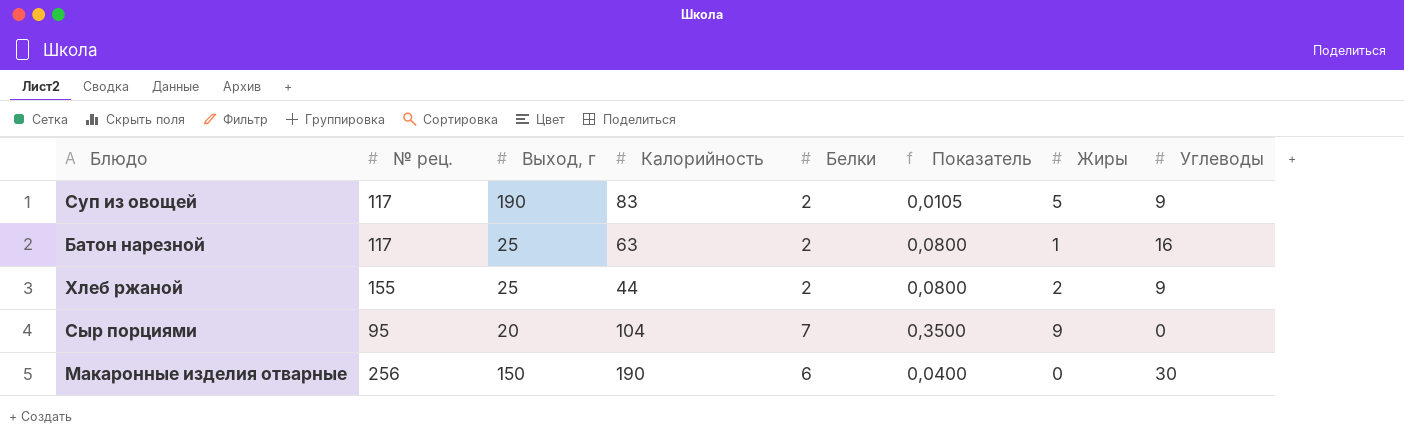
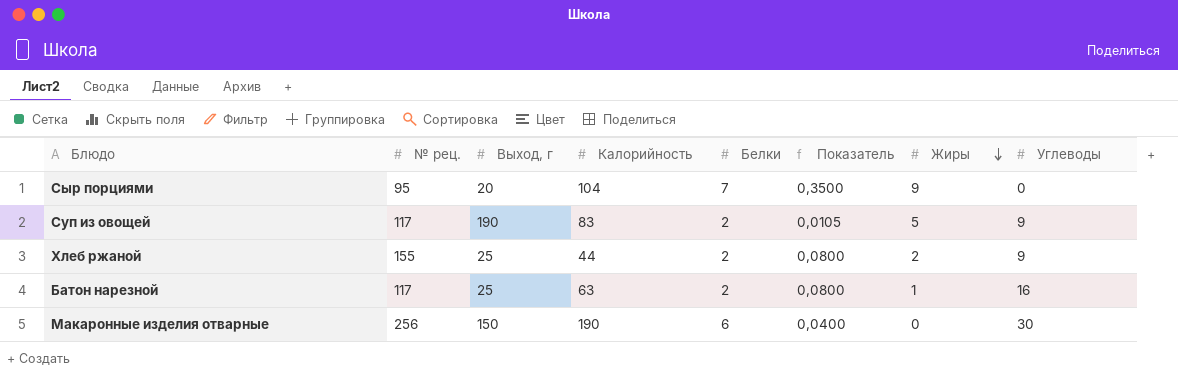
row order: none -> Жиры descending

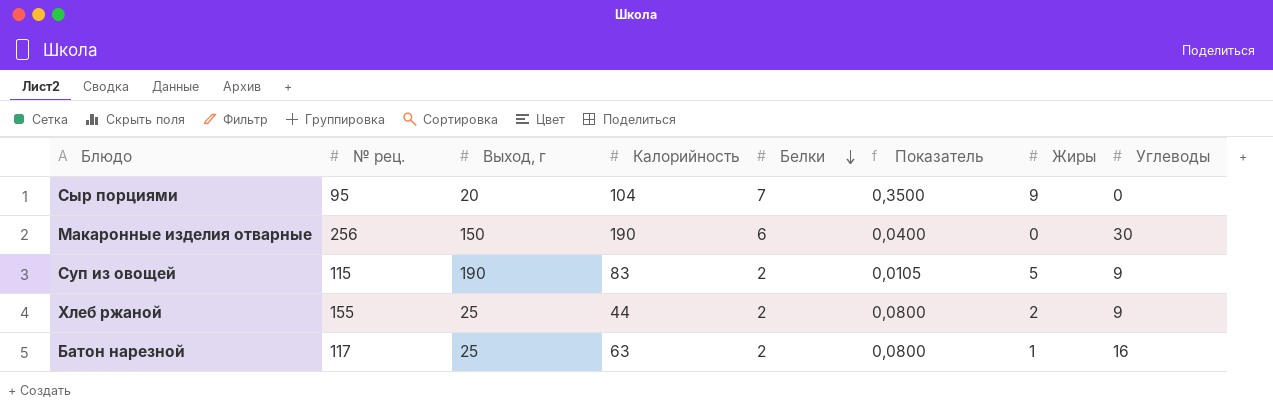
row order: Жиры descending -> Белки descending
Суп из овощей | № рец.: 117 -> 115

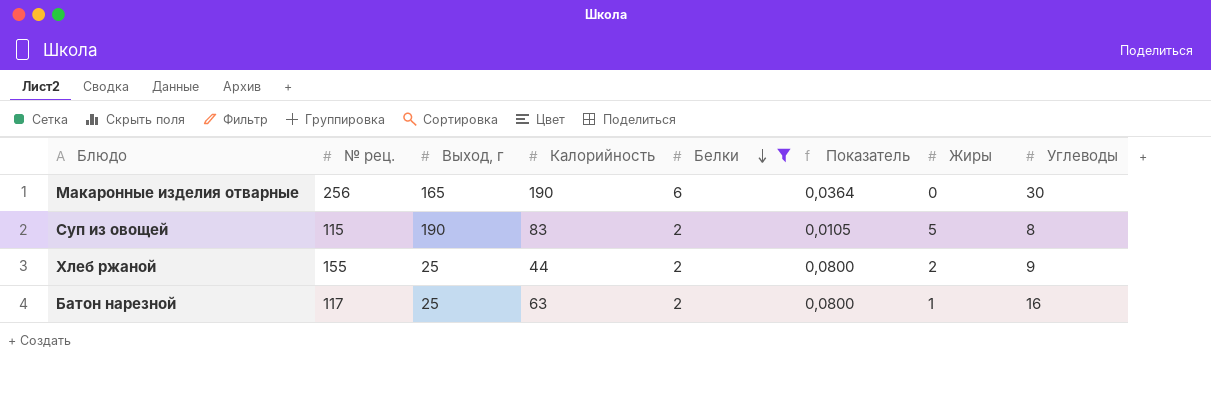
filter: none -> Белки != 7
Макаронные изделия отварные | Выход, г: 150 -> 165
Макаронные изделия отварные | Показатель: 0,0400 -> 0,0364
Суп из овощей | Углеводы: 9 -> 8

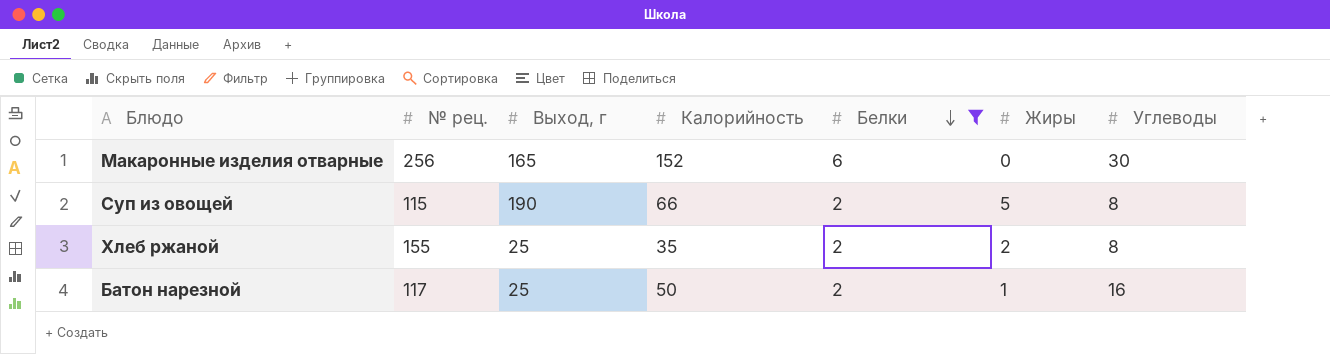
column Показатель | formula: [Белки] / [Выход, г] -> none
Макаронные изделия отварные | Калорийность: 190 -> 152
Суп из овощей | Калорийность: 83 -> 66
Хлеб ржаной | Калорийность: 44 -> 35
Хлеб ржаной | Углеводы: 9 -> 8
Батон нарезной | Калорийность: 63 -> 50

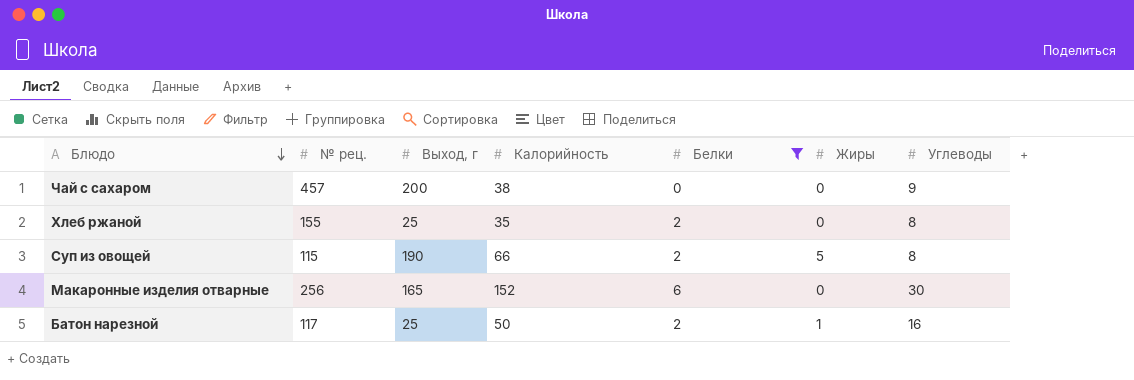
row order: Белки descending -> Блюдо descending
row Чай с сахаром: none -> 457 | 200 | 38 | 0 | 0 | 9
Хлеб ржаной | Жиры: 2 -> 0

